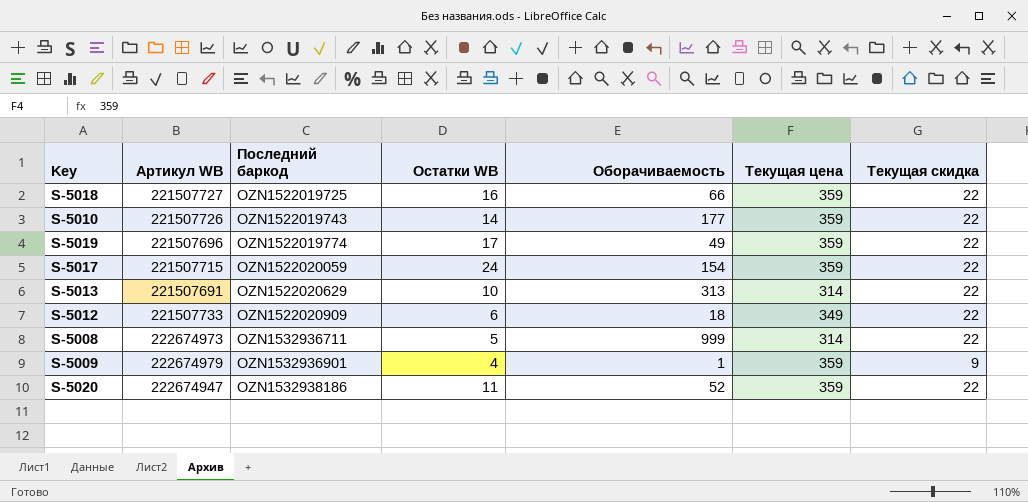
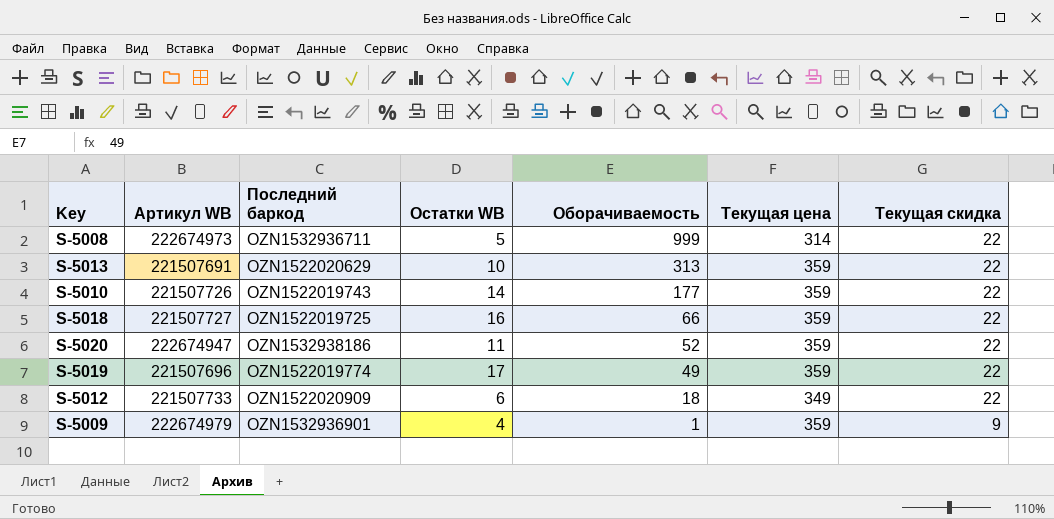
row order: Последний баркод ascending -> Оборачиваемость descending
row S-5017: 221507715 | OZN1522020059 | 24 | 154 | 359 | 22 -> none
S-5013 | Текущая цена: 314 -> 359

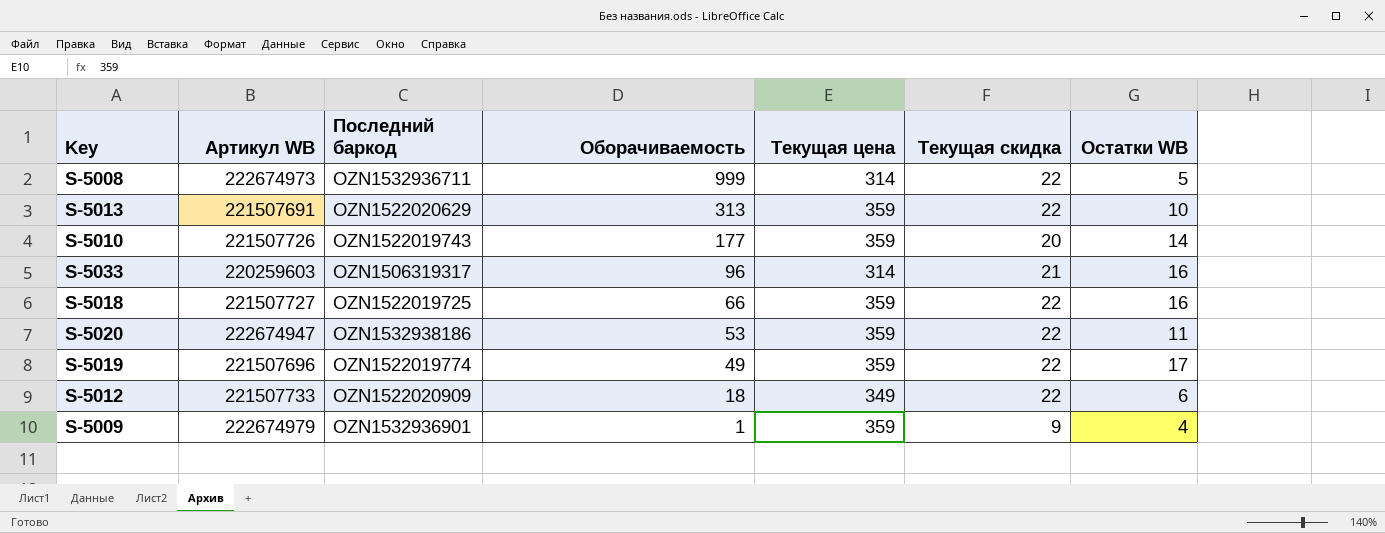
column Остатки WB | position: 4 -> 7
S-5010 | Текущая скидка: 22 -> 20
row S-5033: none -> 220259603 | OZN1506319317 | 96 | 314 | 21 | 16
S-5020 | Оборачиваемость: 52 -> 53

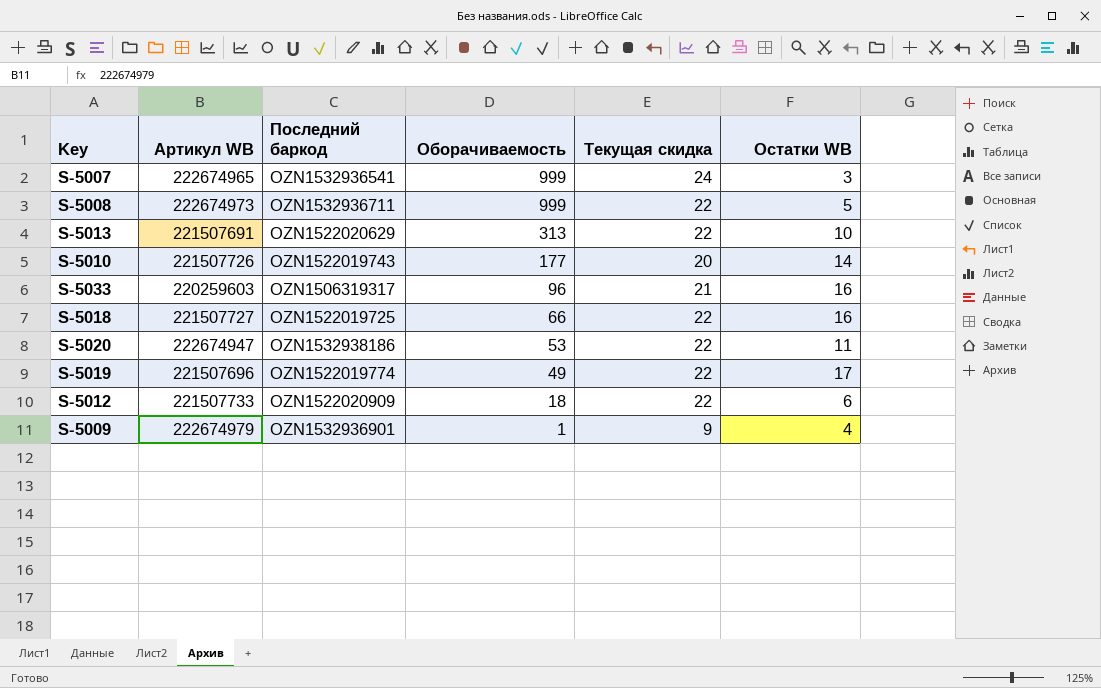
column Текущая цена | position: 5 -> none
row S-5007: none -> 222674965 | OZN1532936541 | 999 | 24 | 3

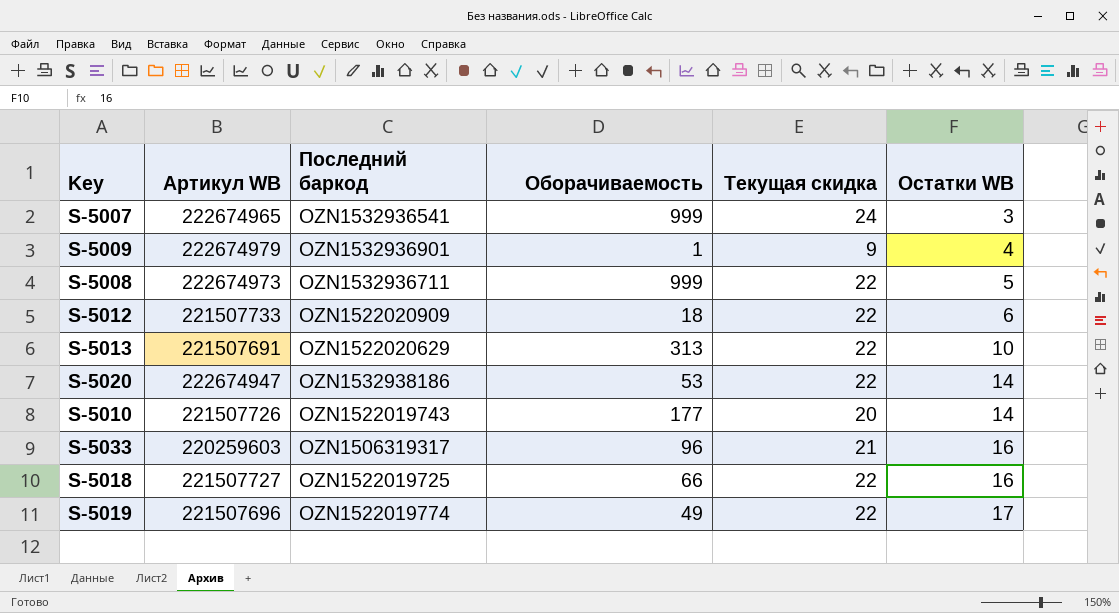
row order: Оборачиваемость descending -> Остатки WB ascending
S-5020 | Остатки WB: 11 -> 14

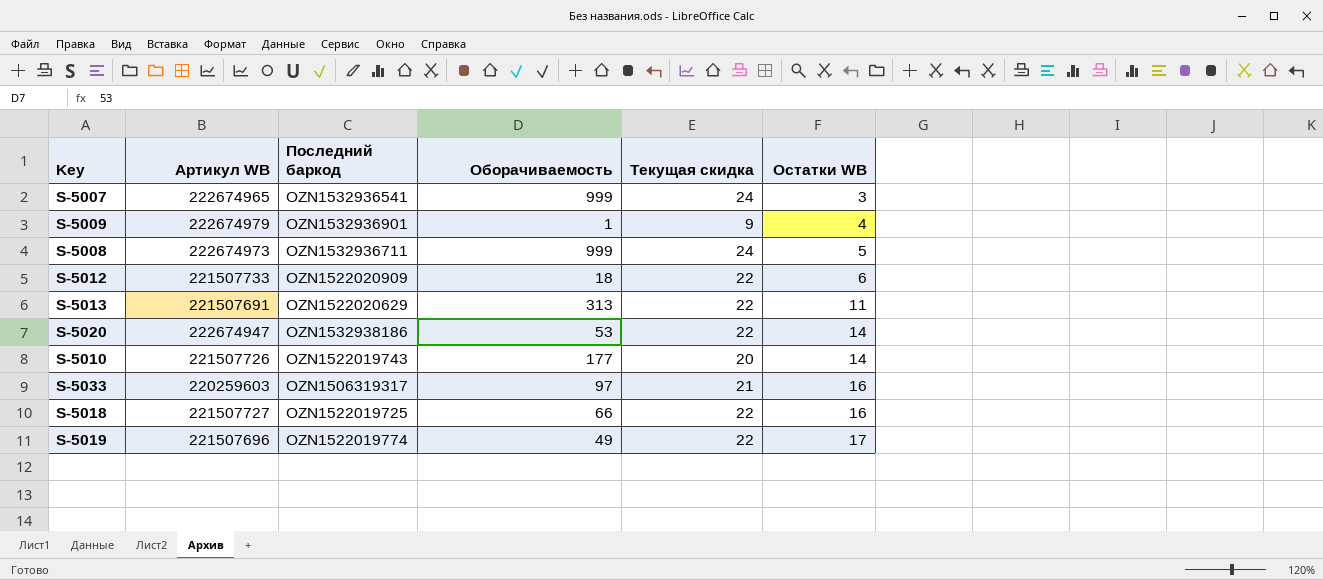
S-5008 | Текущая скидка: 22 -> 24
S-5013 | Остатки WB: 10 -> 11
S-5033 | Оборачиваемость: 96 -> 97

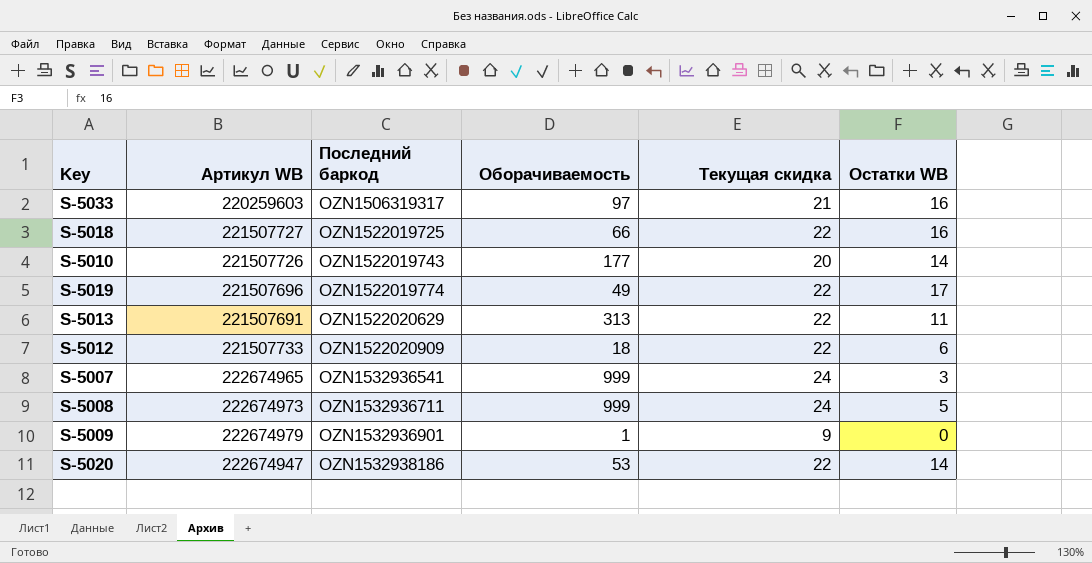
row order: Остатки WB ascending -> Последний баркод ascending
S-5009 | Остатки WB: 4 -> 0

